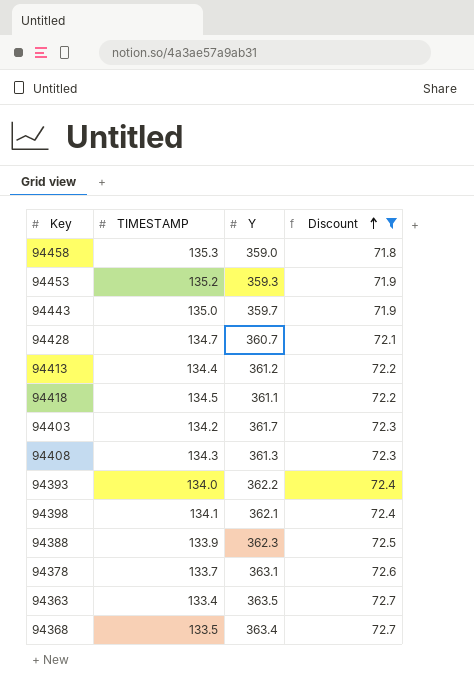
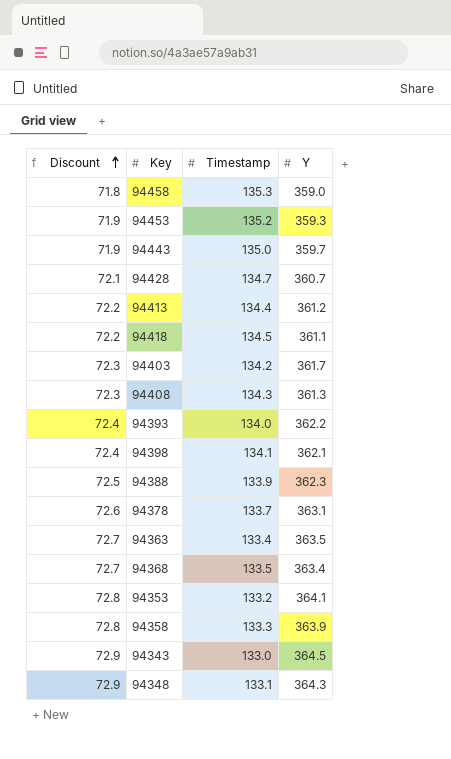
filter: Discount <= 72.7 -> none
column Discount | position: 4 -> 1
column name: TIMESTAMP -> Timestamp

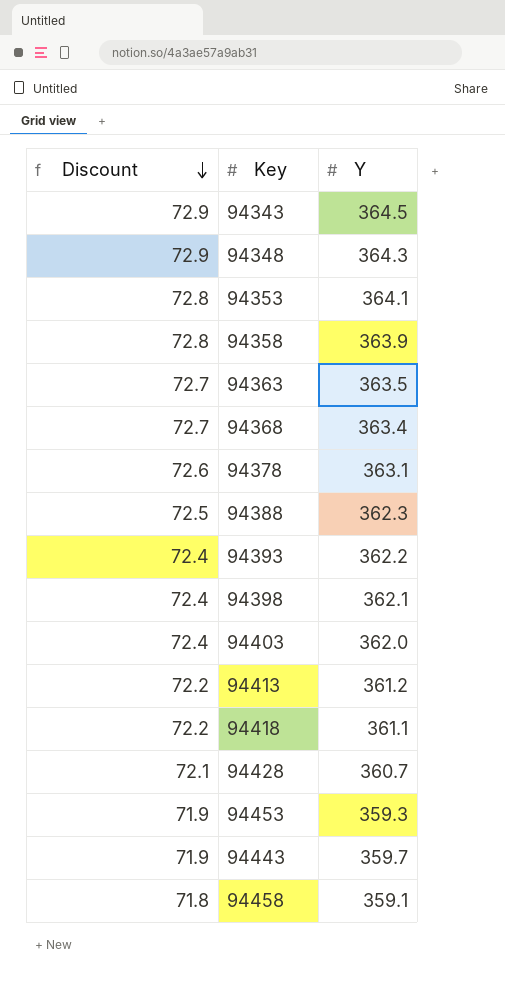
row order: Discount ascending -> Discount descending
column Timestamp | position: 3 -> none
row 94408: 72.3 | 134.3 | 361.3 -> none
94403 | Discount: 72.3 -> 72.4
94403 | Y: 361.7 -> 362.0
94458 | Y: 359.0 -> 359.1

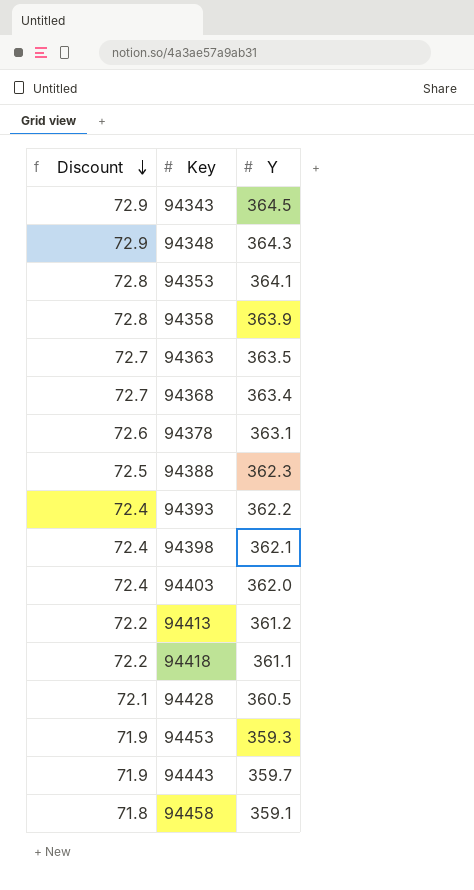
94428 | Y: 360.7 -> 360.5

